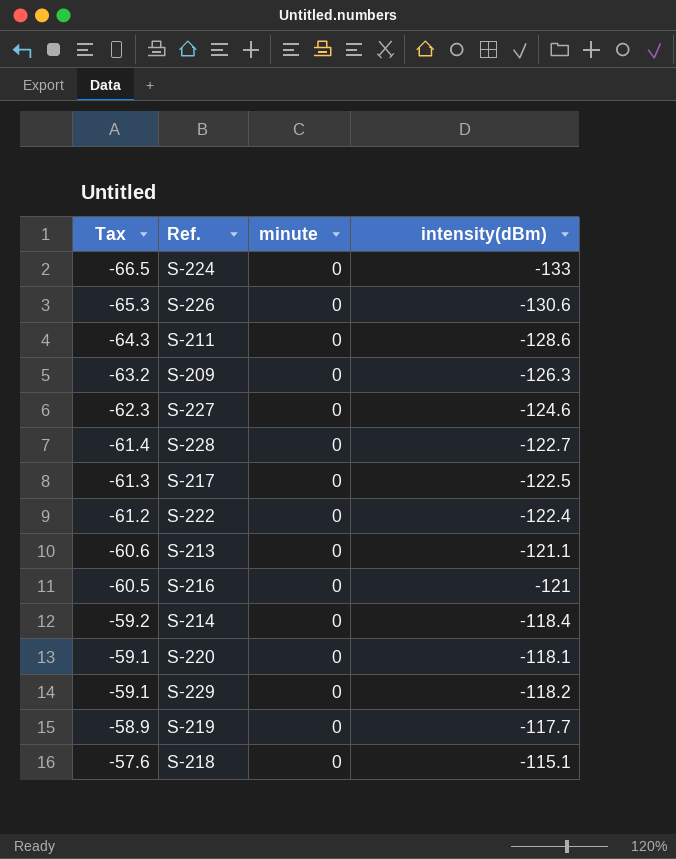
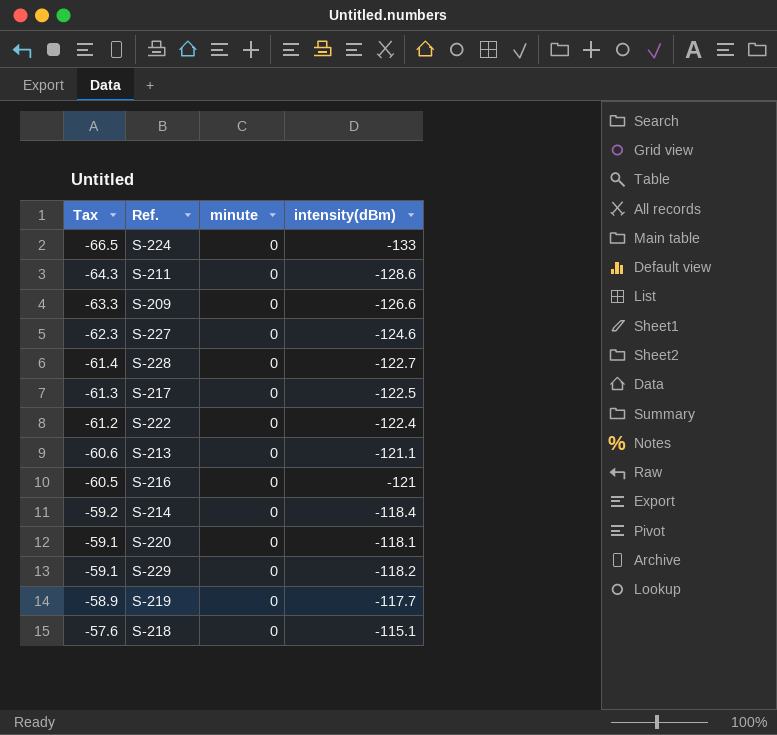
row S-226: -65.3 | 0 | -130.6 -> none
S-209 | Tax: -63.2 -> -63.3
S-209 | intensity(dBm): -126.3 -> -126.6

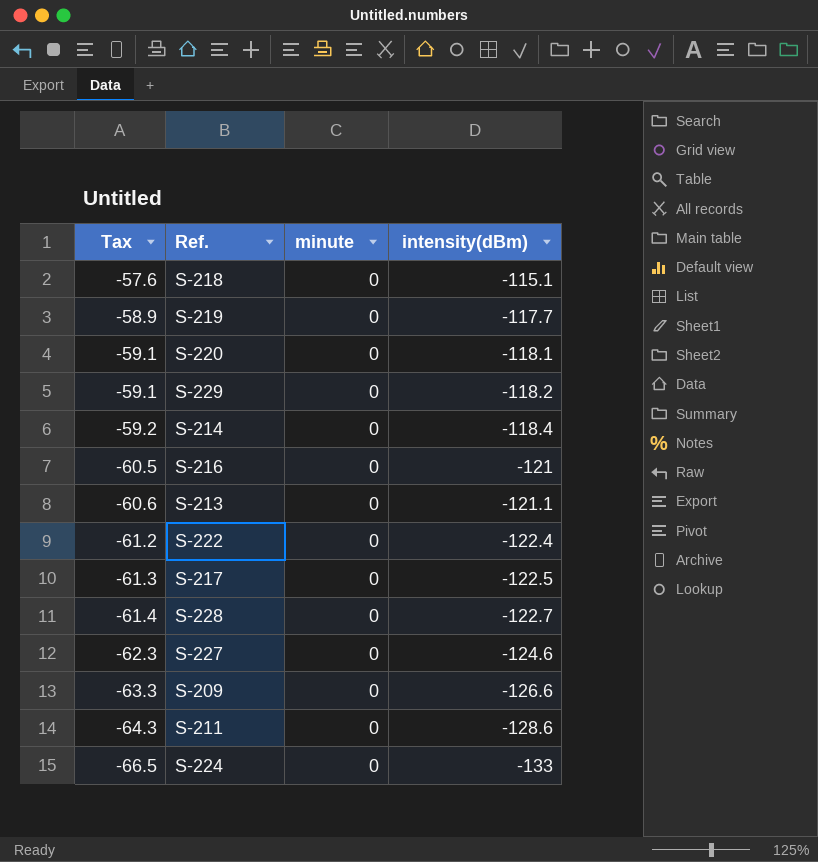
row order: Tax ascending -> Tax descending

